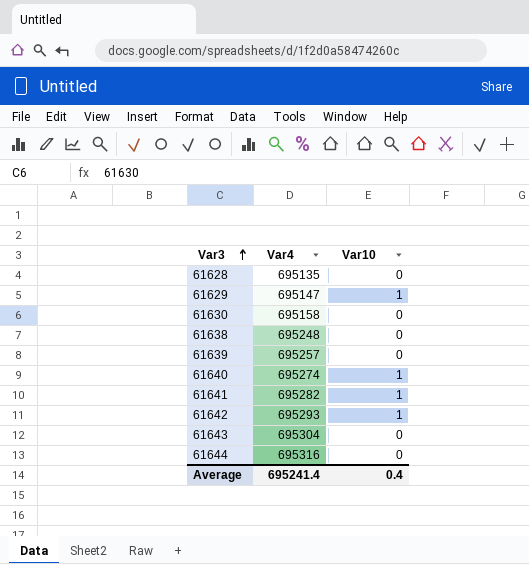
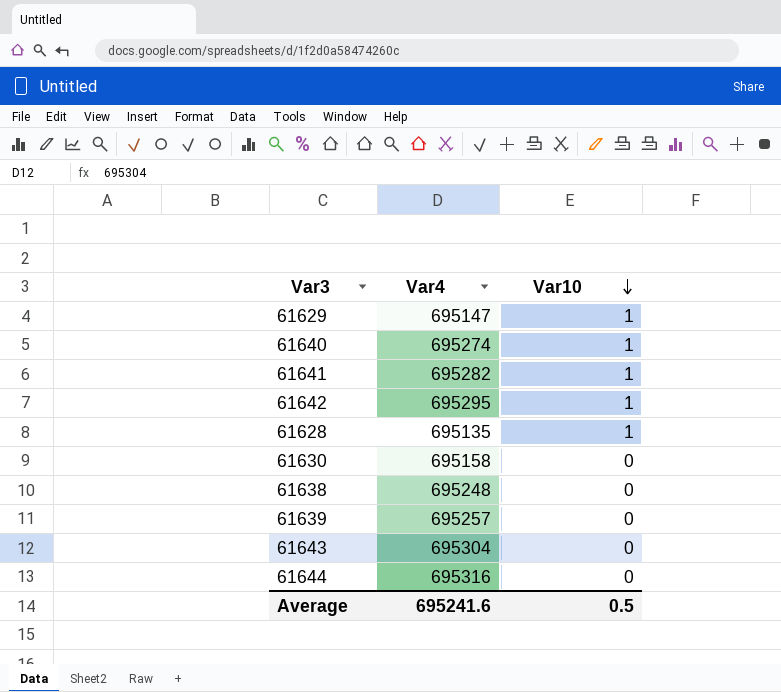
row order: Var3 ascending -> Var10 descending
61642 | Var4: 695293 -> 695295
61628 | Var10: 0 -> 1
Average | Var4: 695241.4 -> 695241.6
Average | Var10: 0.4 -> 0.5

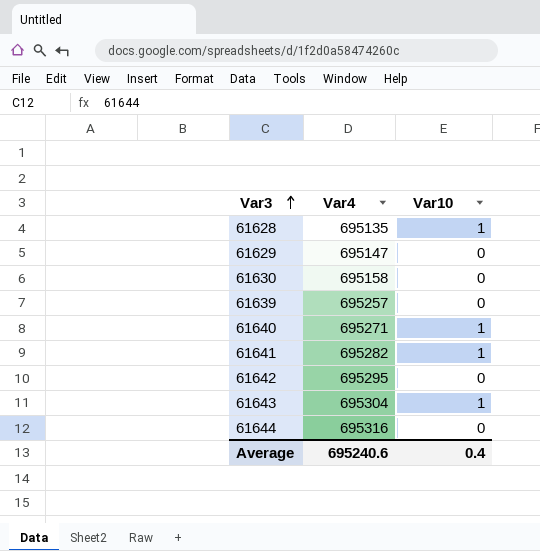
row order: Var10 descending -> Var3 ascending
row 61638: 695248 | 0 -> none
61629 | Var10: 1 -> 0
61640 | Var4: 695274 -> 695271
61642 | Var10: 1 -> 0
61643 | Var10: 0 -> 1
Average | Var4: 695241.6 -> 695240.6
Average | Var10: 0.5 -> 0.4

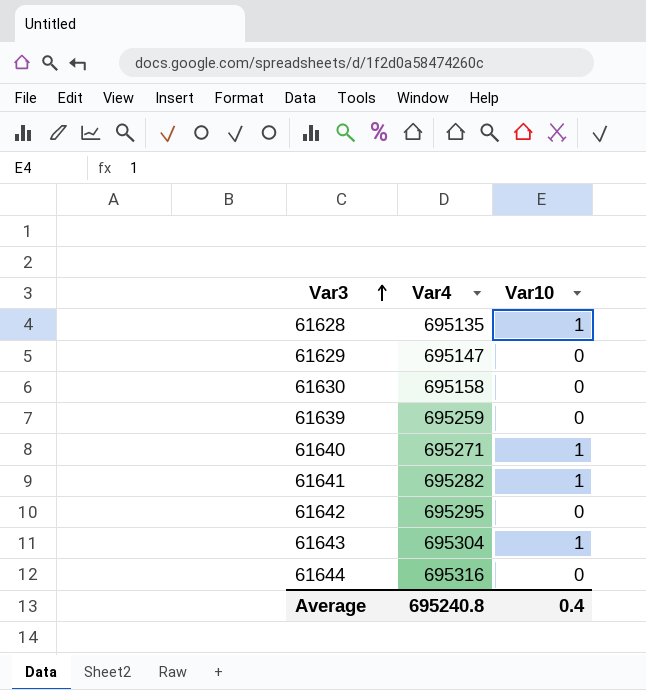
61639 | Var4: 695257 -> 695259
Average | Var4: 695240.6 -> 695240.8

